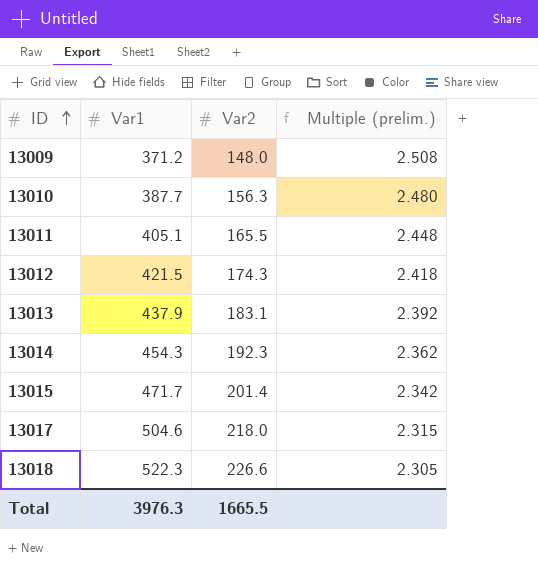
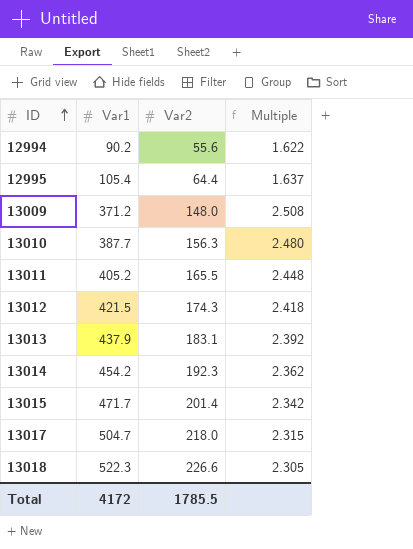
column name: Multiple (prelim.) -> Multiple
row 12994: none -> 90.2 | 55.6 | 1.622
row 12995: none -> 105.4 | 64.4 | 1.637
13011 | Var1: 405.1 -> 405.2
13014 | Var1: 454.3 -> 454.2
13017 | Var1: 504.6 -> 504.7
Total | Var1: 3976.3 -> 4172
Total | Var2: 1665.5 -> 1785.5

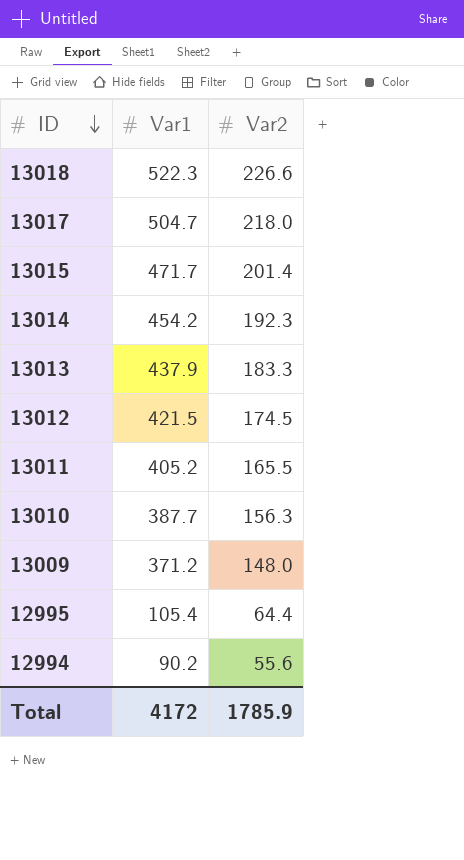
row order: ID ascending -> ID descending
column Multiple | formula: [Var1] / [Var2] -> none
13013 | Var2: 183.1 -> 183.3
13012 | Var2: 174.3 -> 174.5
Total | Var2: 1785.5 -> 1785.9

